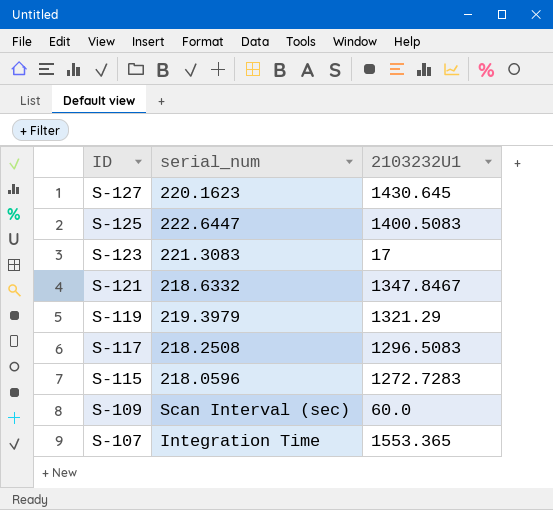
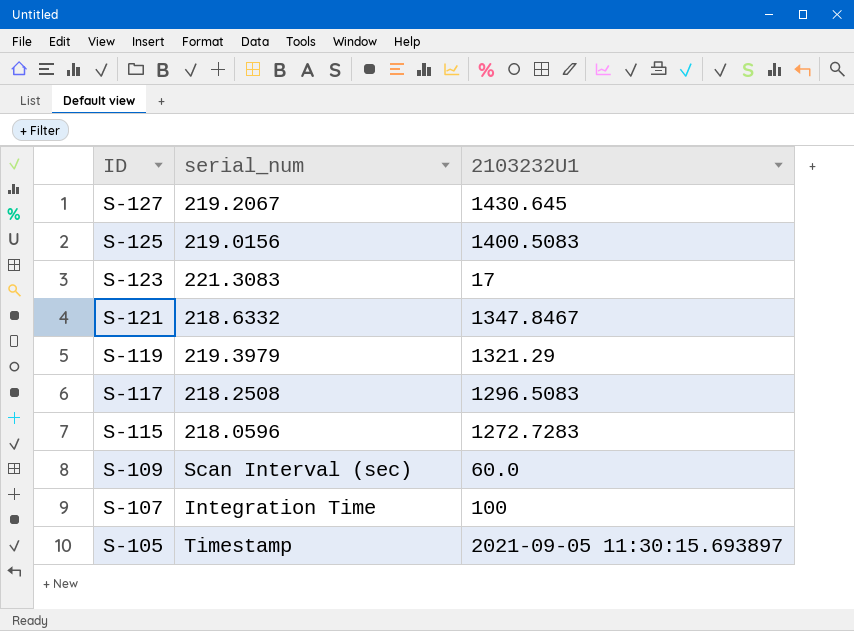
S-127 | serial_num: 220.1623 -> 219.2067
S-125 | serial_num: 222.6447 -> 219.0156
S-107 | 2103232U1: 1553.365 -> 100
row S-105: none -> Timestamp | 2021-09-05 11:30:15.693897

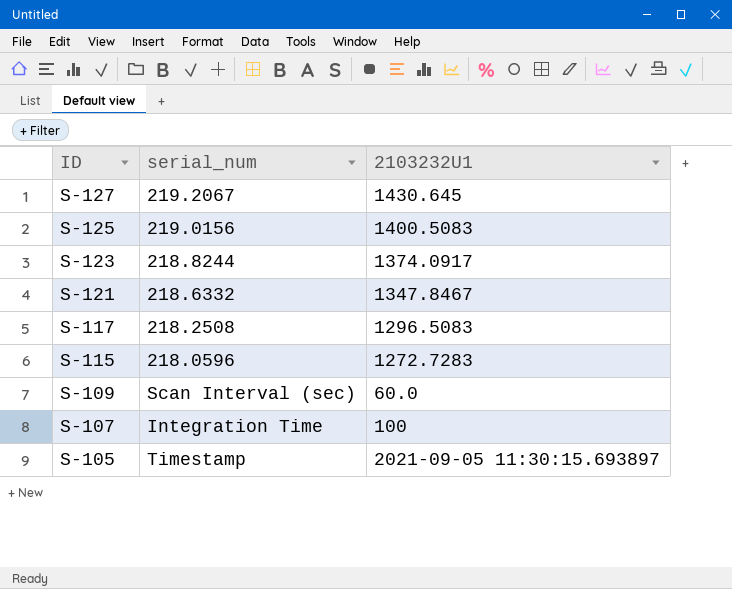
row S-119: 219.3979 | 1321.29 -> none
S-123 | serial_num: 221.3083 -> 218.8244
S-123 | 2103232U1: 17 -> 1374.0917

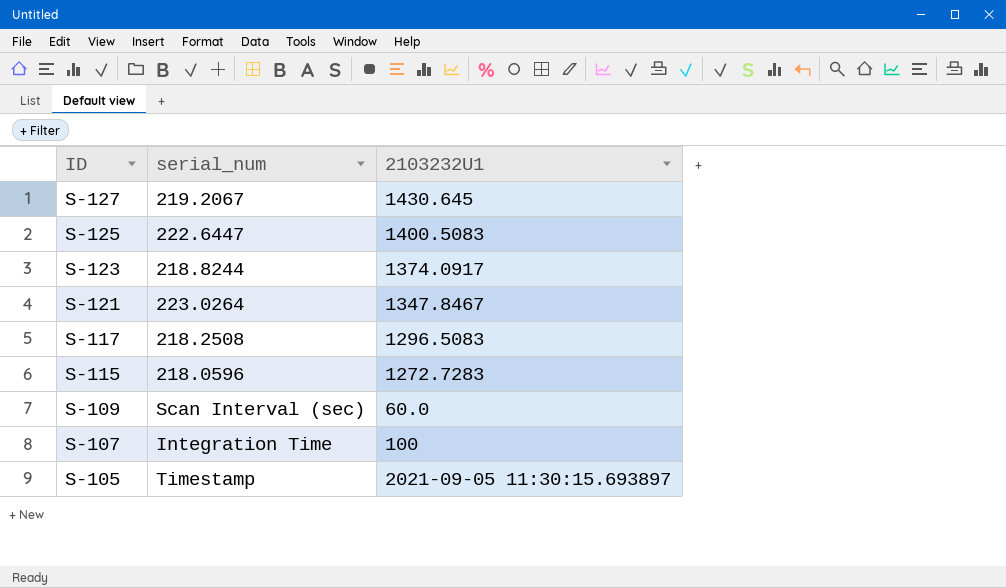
S-125 | serial_num: 219.0156 -> 222.6447
S-121 | serial_num: 218.6332 -> 223.0264

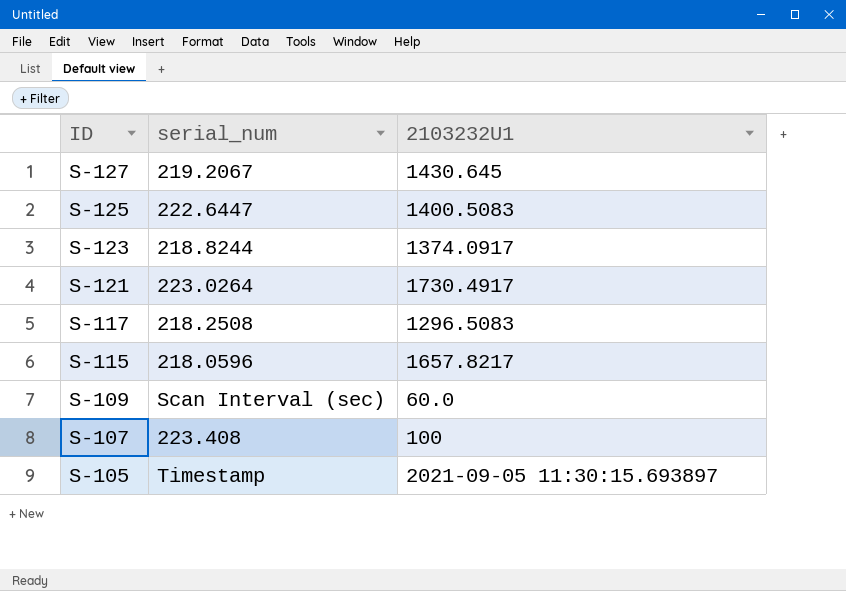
S-121 | 2103232U1: 1347.8467 -> 1730.4917
S-115 | 2103232U1: 1272.7283 -> 1657.8217
S-107 | serial_num: Integration Time -> 223.408

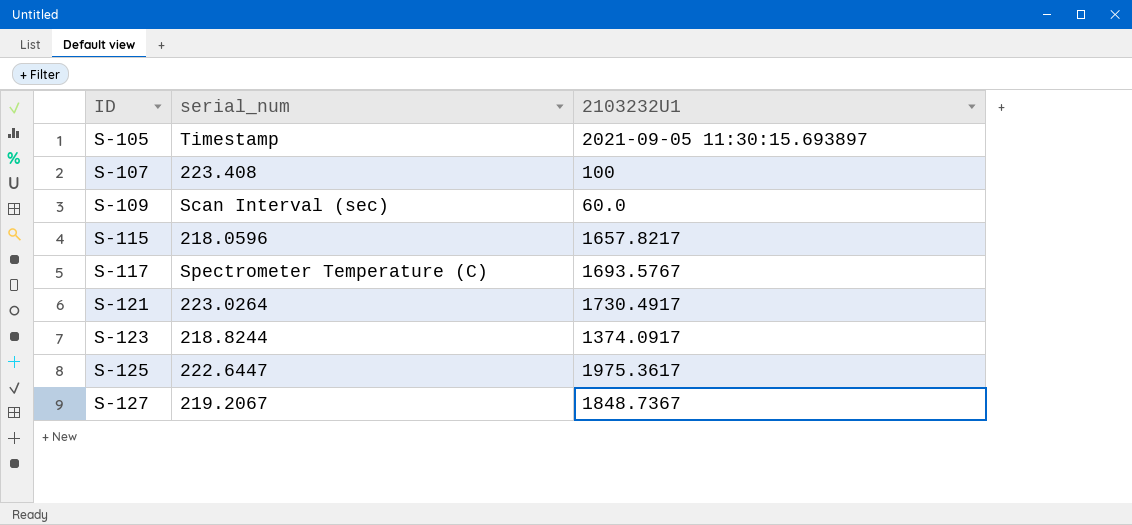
row order: ID descending -> ID ascending
S-117 | serial_num: 218.2508 -> Spectrometer Temperature (C)
S-117 | 2103232U1: 1296.5083 -> 1693.5767
S-125 | 2103232U1: 1400.5083 -> 1975.3617
S-127 | 2103232U1: 1430.645 -> 1848.7367

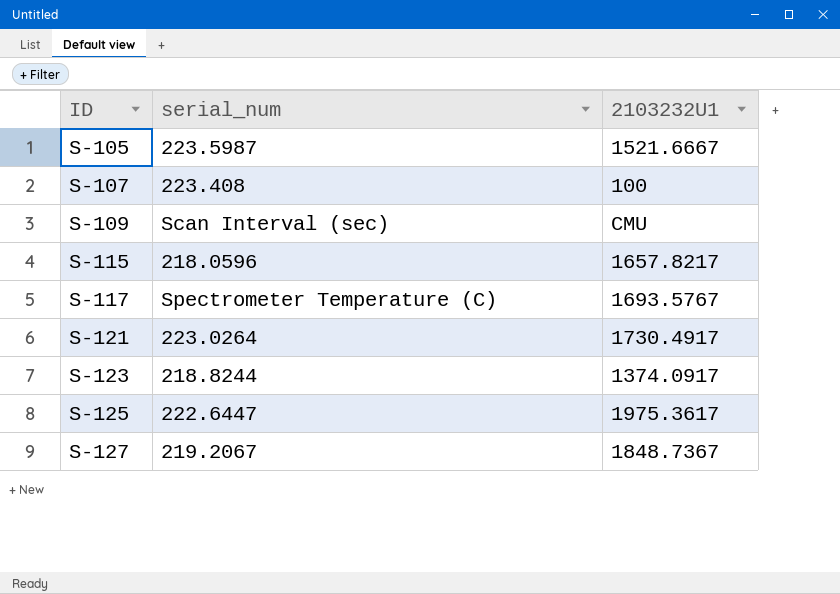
S-105 | serial_num: Timestamp -> 223.5987
S-105 | 2103232U1: 2021-09-05 11:30:15.693897 -> 1521.6667
S-109 | 2103232U1: 60.0 -> CMU

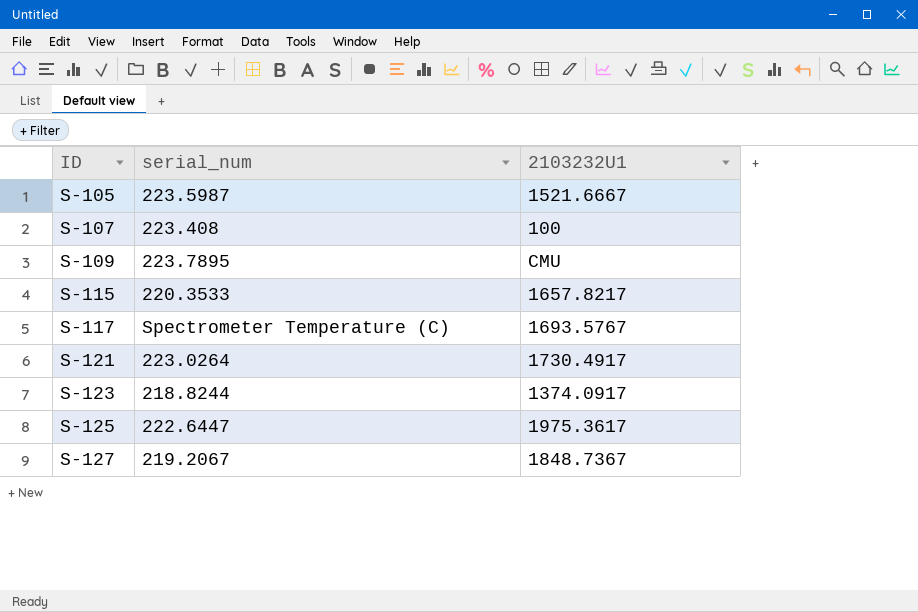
S-109 | serial_num: Scan Interval (sec) -> 223.7895
S-115 | serial_num: 218.0596 -> 220.3533

